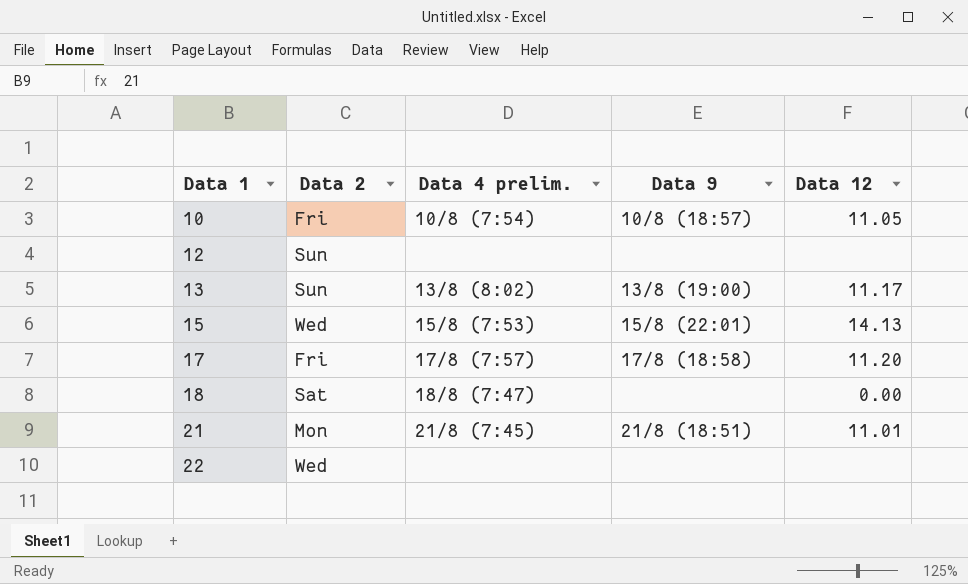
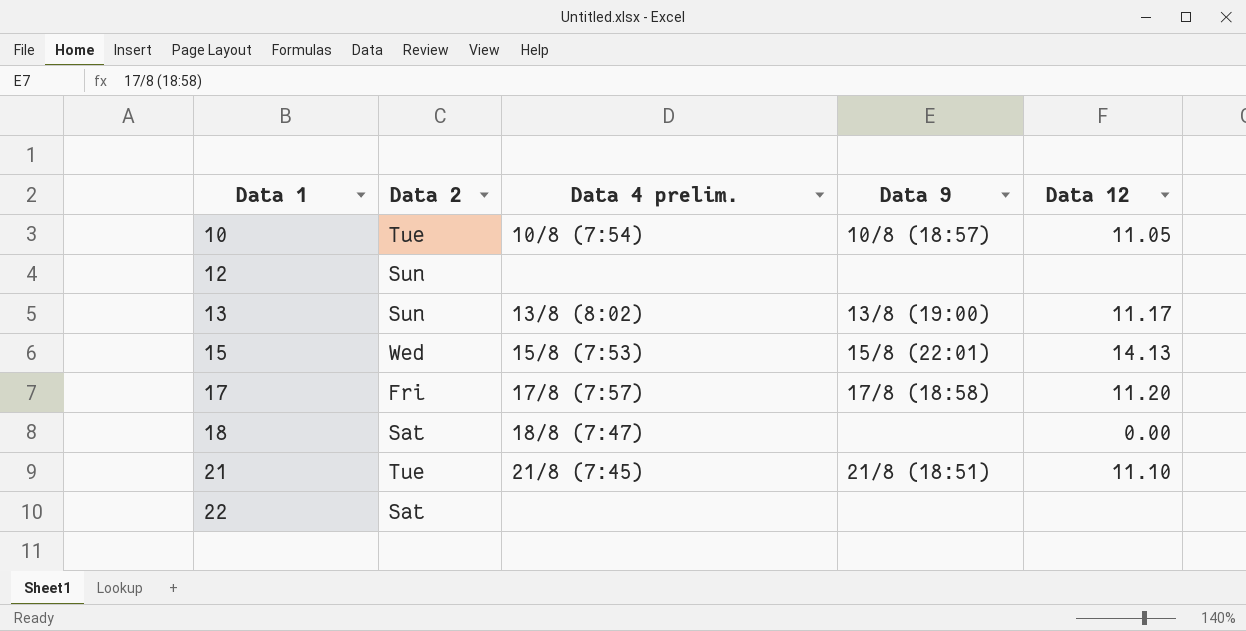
10 | Data 2: Fri -> Tue
21 | Data 2: Mon -> Tue
21 | Data 12: 11.01 -> 11.10
22 | Data 2: Wed -> Sat

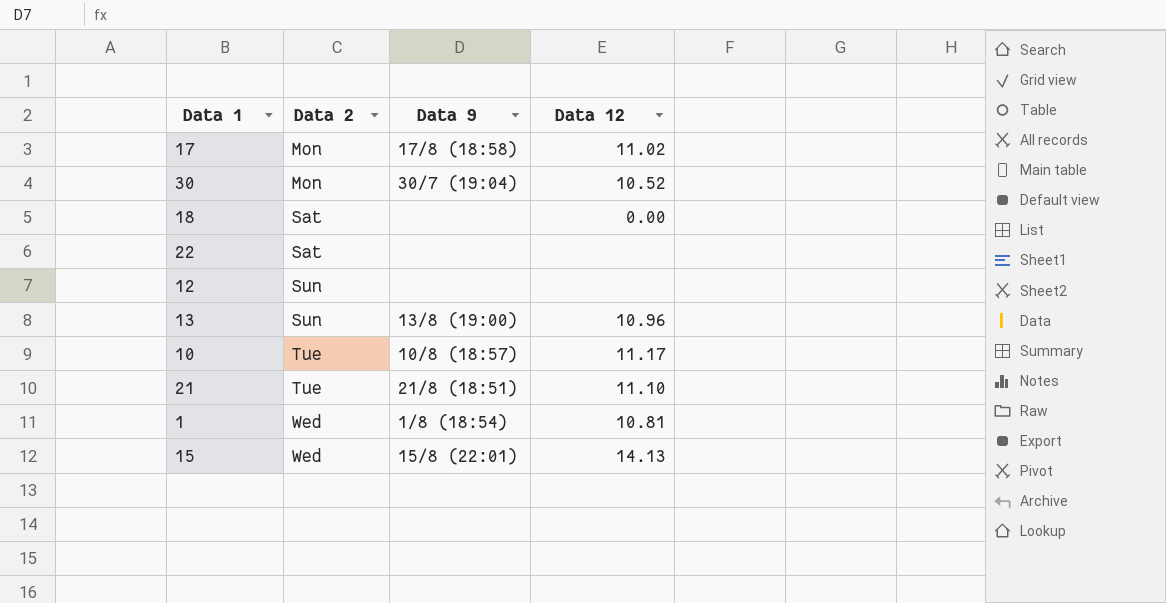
row order: Data 1 ascending -> Data 2 ascending
column Data 4 prelim. | position: 3 -> none
17 | Data 2: Fri -> Mon
17 | Data 12: 11.20 -> 11.02
row 30: none -> Mon | 30/7 (19:04) | 10.52
13 | Data 12: 11.17 -> 10.96
10 | Data 12: 11.05 -> 11.17
row 1: none -> Wed | 1/8 (18:54) | 10.81

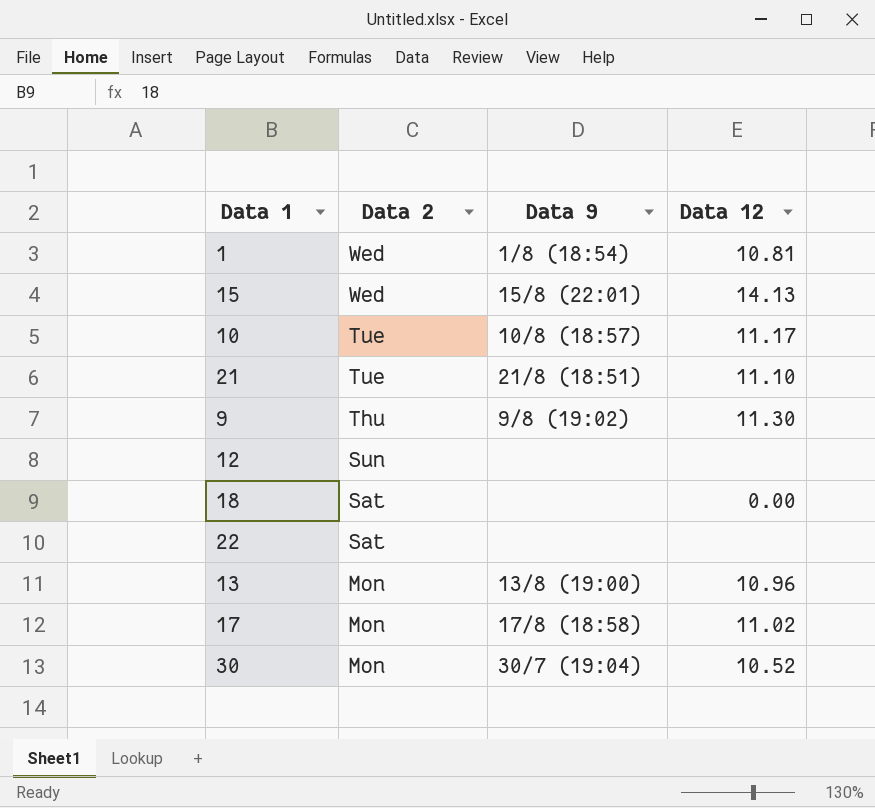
row order: Data 2 ascending -> Data 2 descending
row 9: none -> Thu | 9/8 (19:02) | 11.30
13 | Data 2: Sun -> Mon

